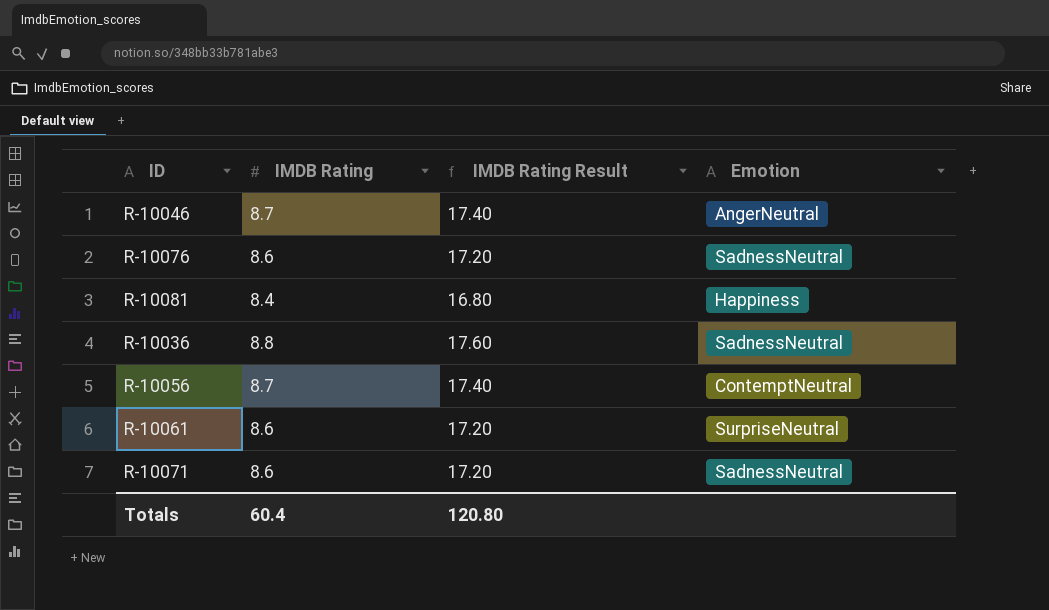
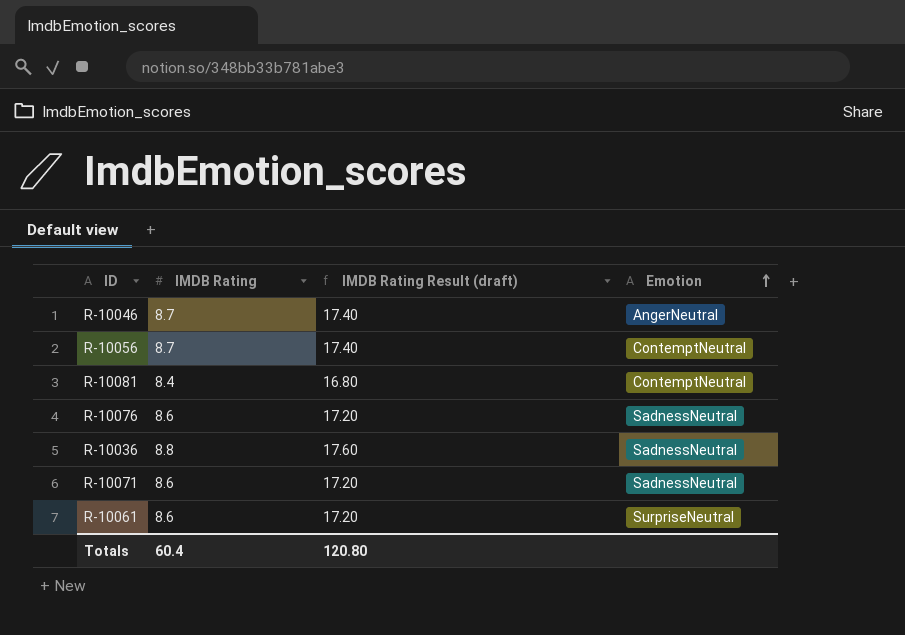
row order: none -> Emotion ascending
column name: IMDB Rating Result -> IMDB Rating Result (draft)
R-10081 | Emotion: Happiness -> ContemptNeutral

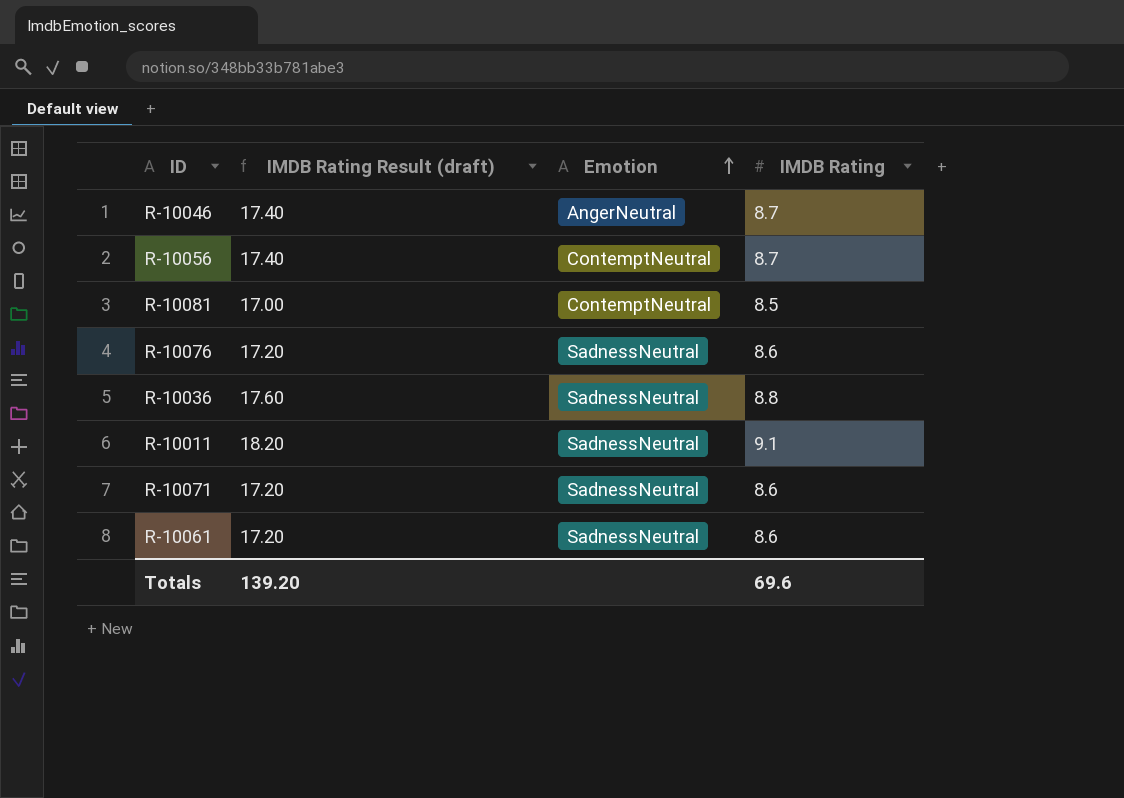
column IMDB Rating | position: 2 -> 4
R-10081 | IMDB Rating Result (draft): 16.80 -> 17.00
R-10081 | IMDB Rating: 8.4 -> 8.5
row R-10011: none -> 18.20 | SadnessNeutral | 9.1
R-10061 | Emotion: SurpriseNeutral -> SadnessNeutral
Totals | IMDB Rating Result (draft): 120.80 -> 139.20
Totals | IMDB Rating: 60.4 -> 69.6

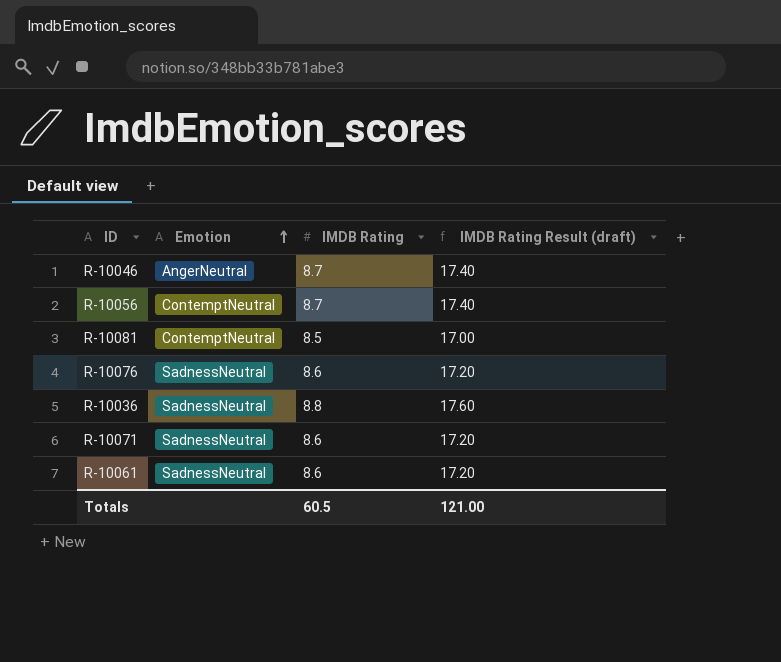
column IMDB Rating Result (draft) | position: 2 -> 4
row R-10011: 18.20 | SadnessNeutral | 9.1 -> none
Totals | IMDB Rating: 69.6 -> 60.5
Totals | IMDB Rating Result (draft): 139.20 -> 121.00

